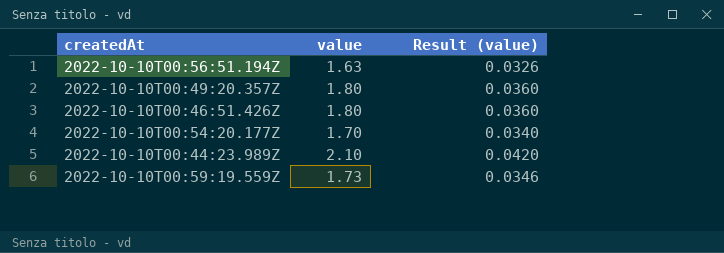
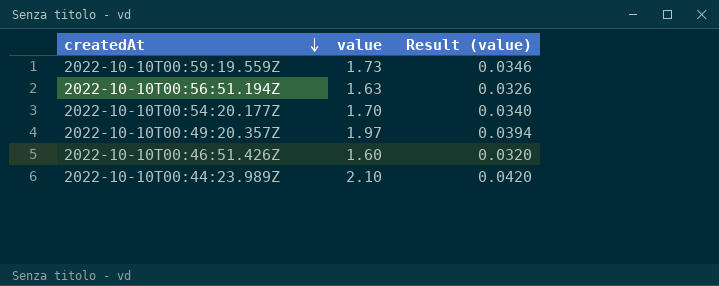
row order: none -> createdAt descending
2022-10-10T00:49:20.357Z | value: 1.80 -> 1.97
2022-10-10T00:49:20.357Z | Result (value): 0.0360 -> 0.0394
2022-10-10T00:46:51.426Z | value: 1.80 -> 1.60
2022-10-10T00:46:51.426Z | Result (value): 0.0360 -> 0.0320

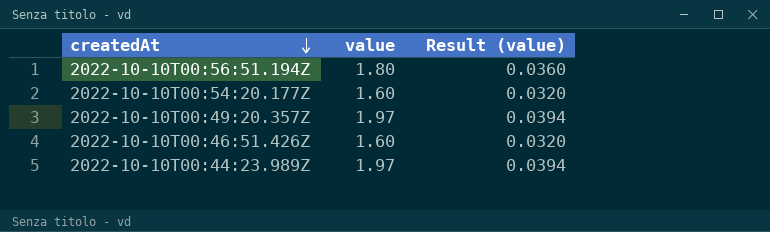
row 2022-10-10T00:59:19.559Z: 1.73 | 0.0346 -> none
2022-10-10T00:56:51.194Z | value: 1.63 -> 1.80
2022-10-10T00:56:51.194Z | Result (value): 0.0326 -> 0.0360
2022-10-10T00:54:20.177Z | value: 1.70 -> 1.60
2022-10-10T00:54:20.177Z | Result (value): 0.0340 -> 0.0320
2022-10-10T00:44:23.989Z | value: 2.10 -> 1.97
2022-10-10T00:44:23.989Z | Result (value): 0.0420 -> 0.0394

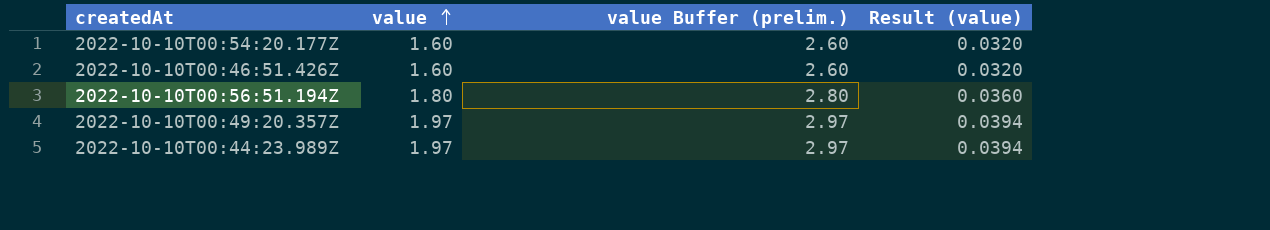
row order: createdAt descending -> value ascending
column value Buffer (prelim.) | formula: none -> [value] + 1

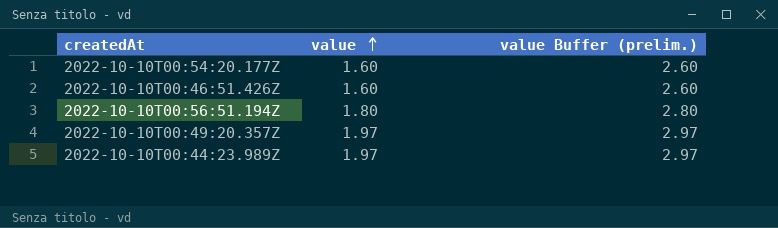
column Result (value) | formula: [value] * 0.02 -> none

